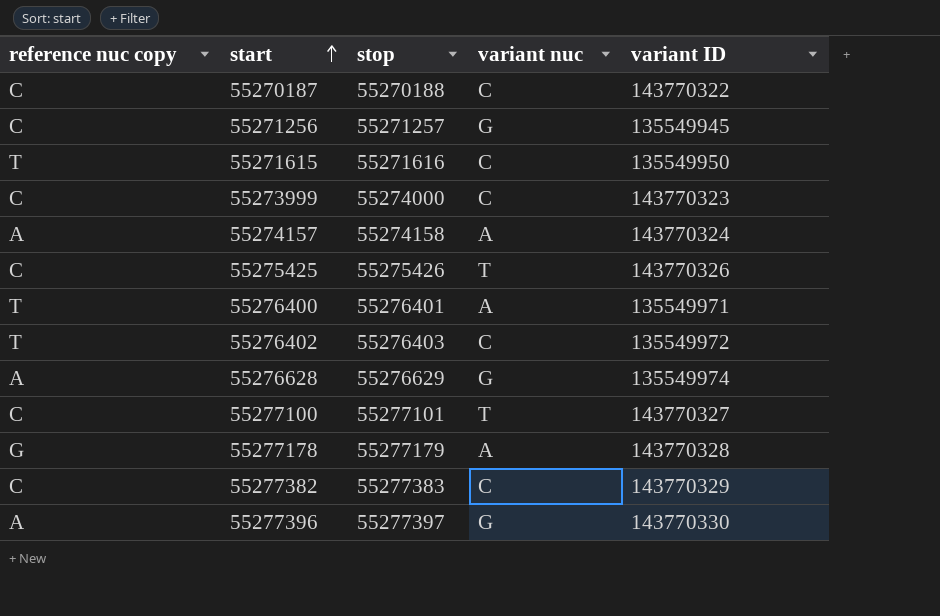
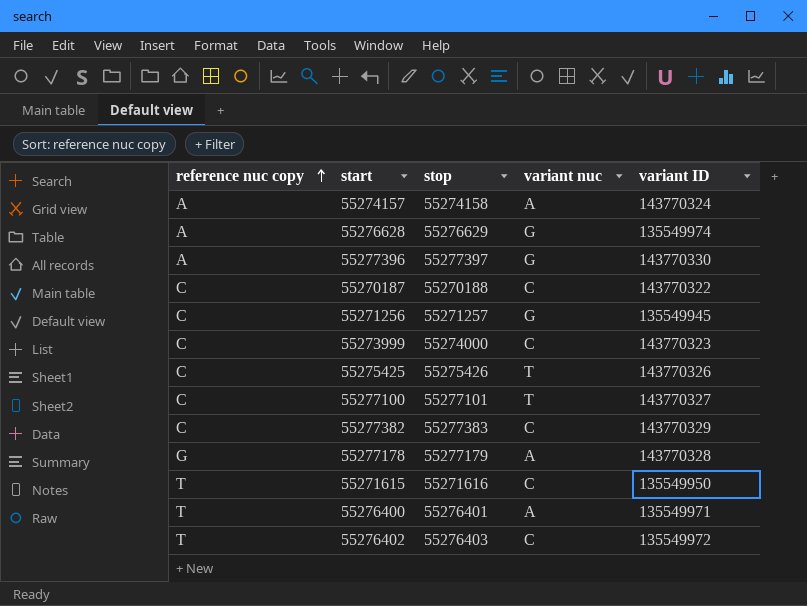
row order: start ascending -> reference nuc copy ascending

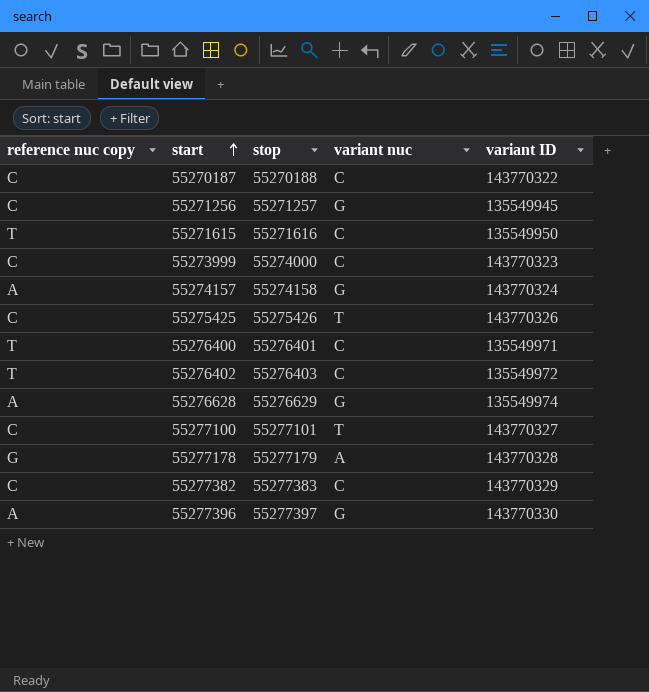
row order: reference nuc copy ascending -> start ascending
55274157 | variant nuc: A -> G
55276400 | variant nuc: A -> C

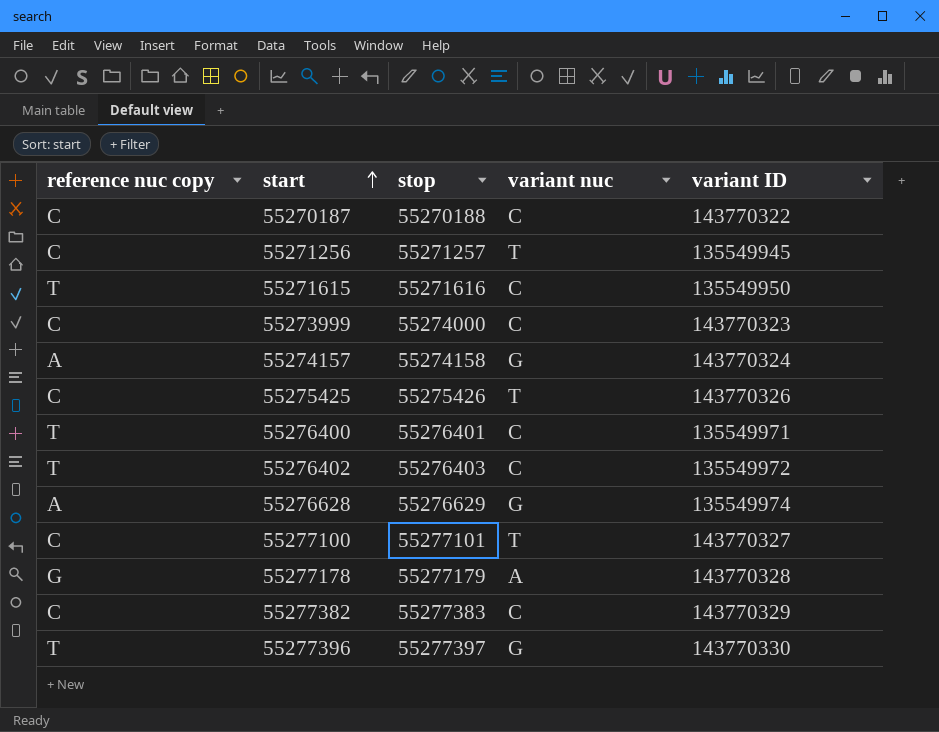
55271256 | variant nuc: G -> T
55277396 | reference nuc copy: A -> T

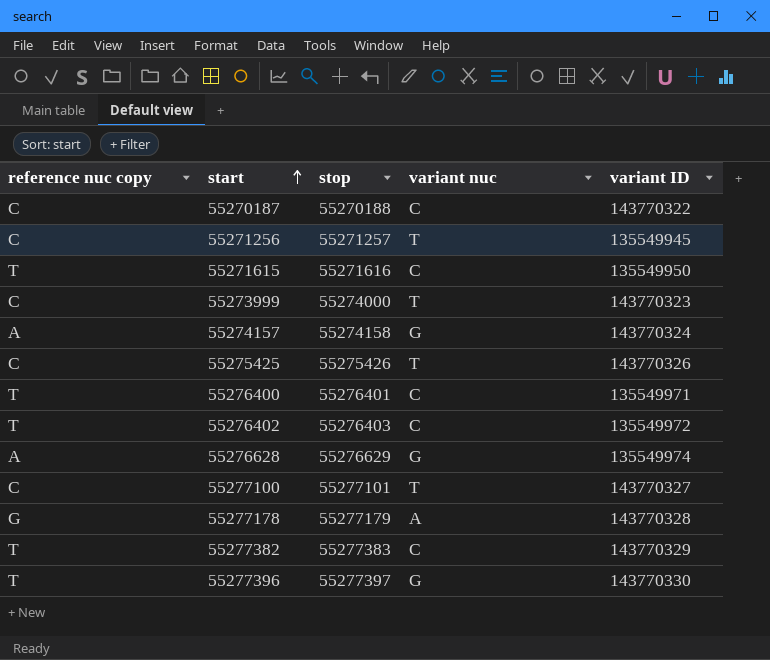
55273999 | variant nuc: C -> T
55277382 | reference nuc copy: C -> T

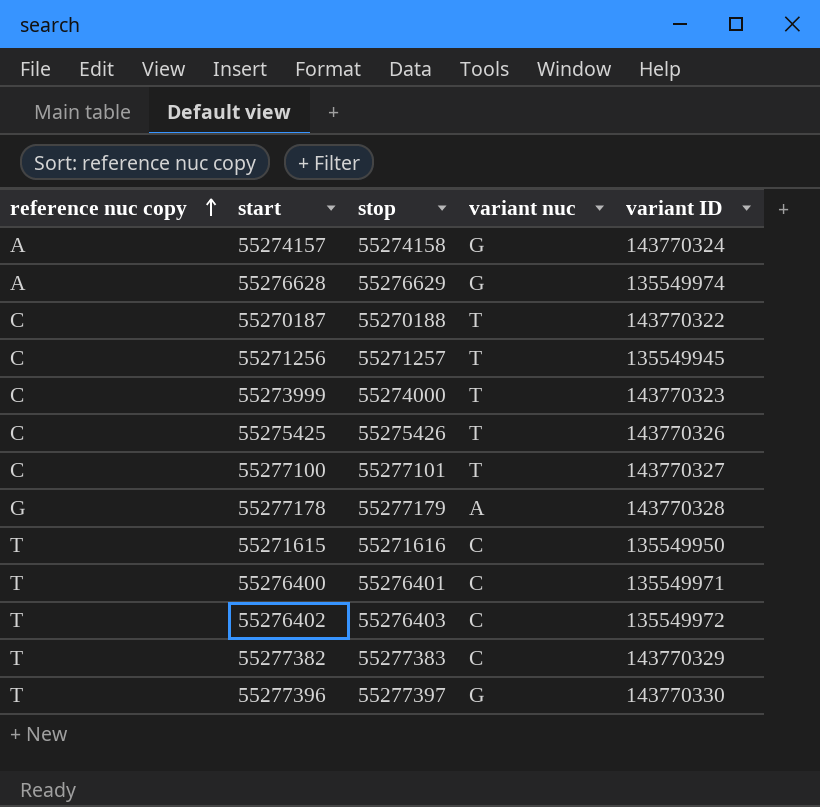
row order: start ascending -> reference nuc copy ascending
55270187 | variant nuc: C -> T

